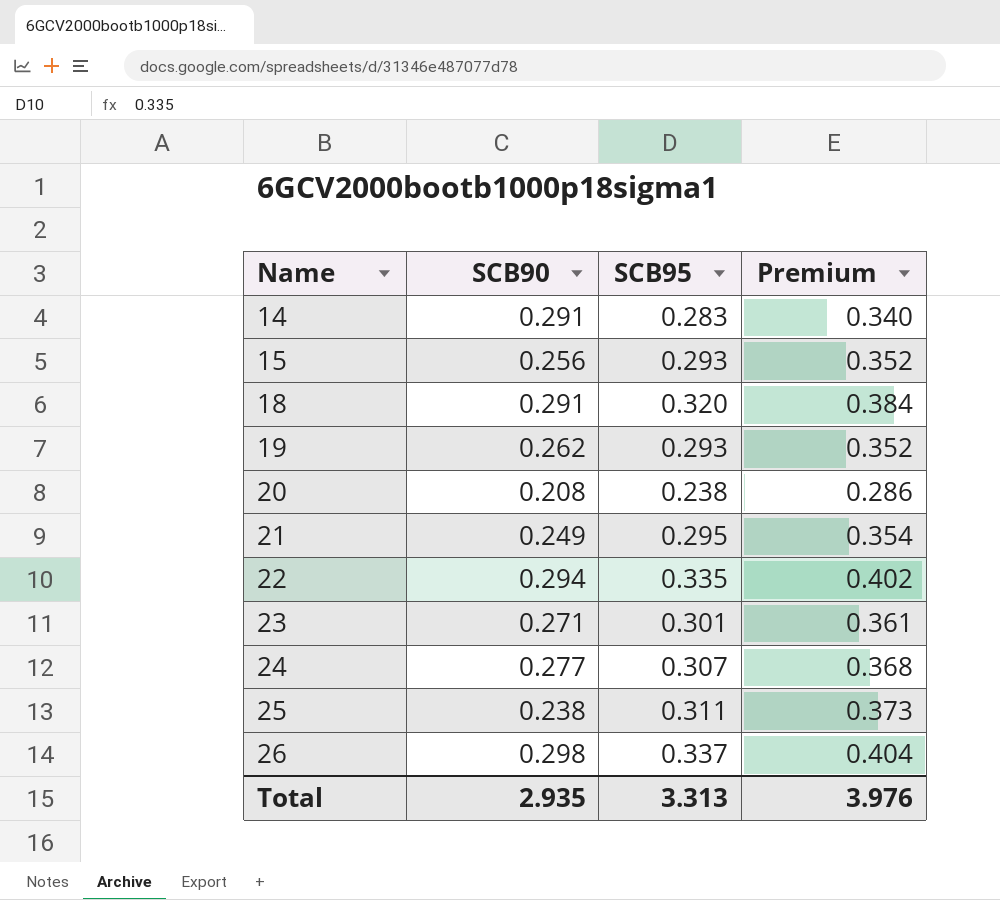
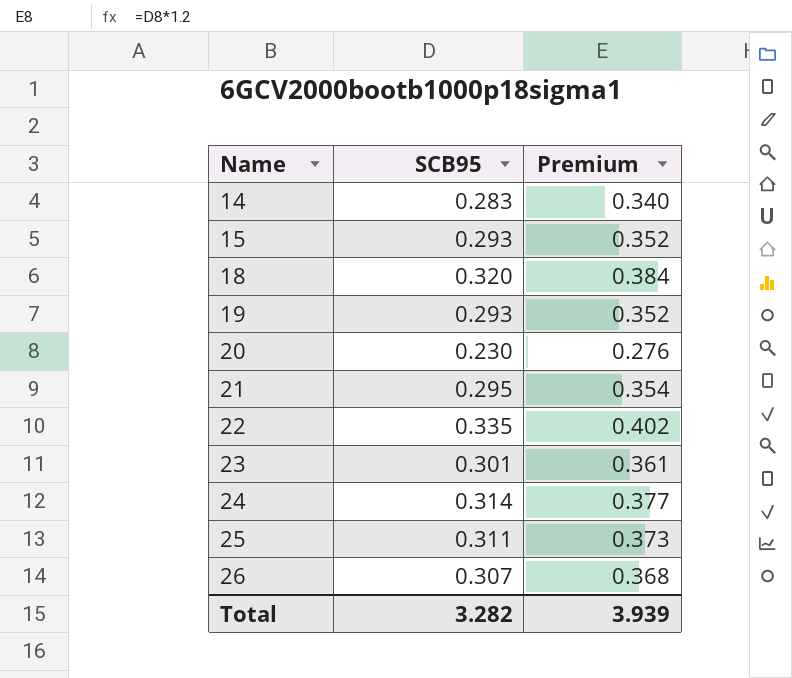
column SCB90 | position: 2 -> none
20 | SCB95: 0.238 -> 0.230
20 | Premium: 0.286 -> 0.276
24 | SCB95: 0.307 -> 0.314
24 | Premium: 0.368 -> 0.377
26 | SCB95: 0.337 -> 0.307
26 | Premium: 0.404 -> 0.368
Total | SCB95: 3.313 -> 3.282
Total | Premium: 3.976 -> 3.939

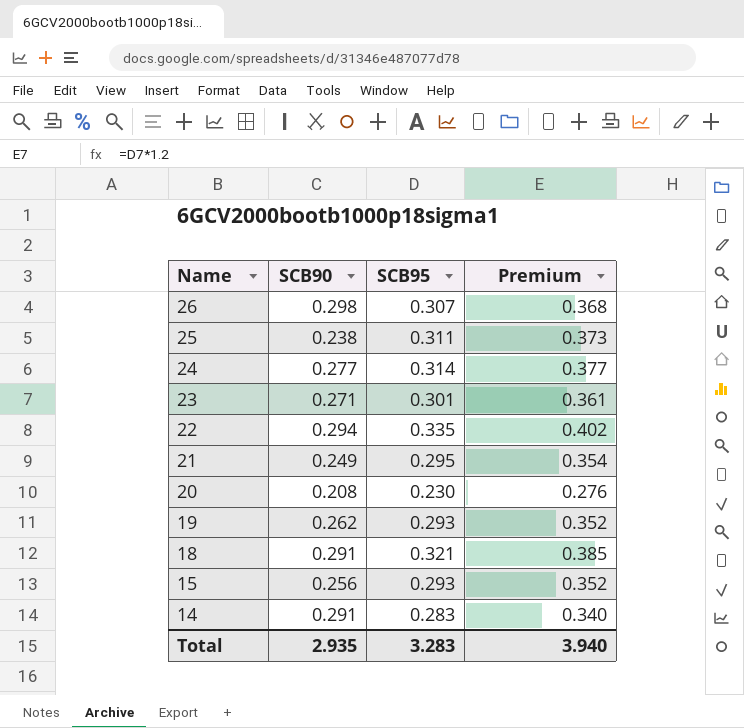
row order: Name ascending -> Name descending
column SCB90 | position: none -> 2
18 | SCB95: 0.320 -> 0.321
18 | Premium: 0.384 -> 0.385
Total | SCB95: 3.282 -> 3.283
Total | Premium: 3.939 -> 3.940

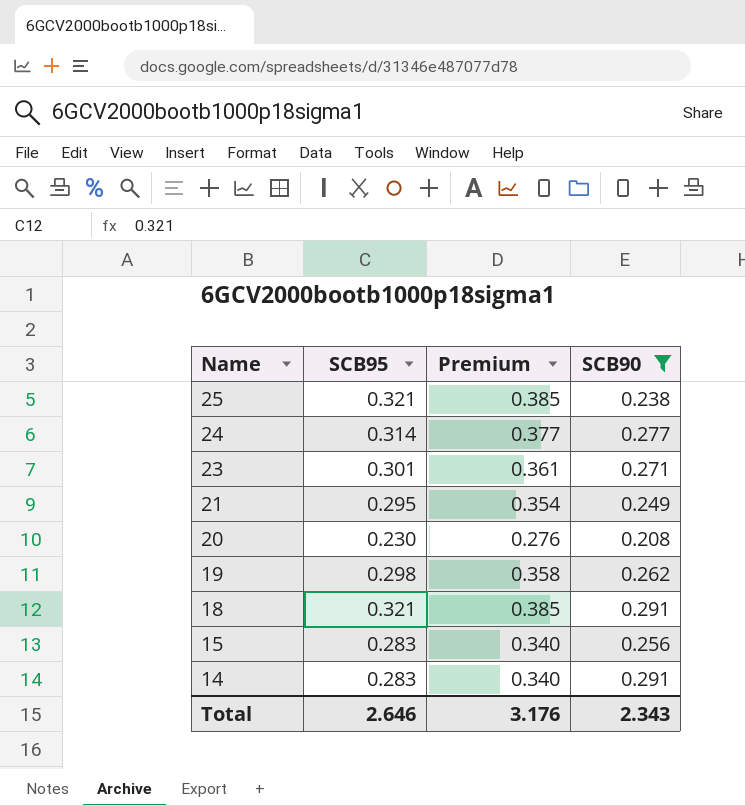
filter: none -> SCB90 <= 0.291
column SCB90 | position: 2 -> 4
25 | SCB95: 0.311 -> 0.321
25 | Premium: 0.373 -> 0.385
19 | SCB95: 0.293 -> 0.298
19 | Premium: 0.352 -> 0.358
15 | SCB95: 0.293 -> 0.283
15 | Premium: 0.352 -> 0.340
Total | SCB95: 3.283 -> 2.646
Total | Premium: 3.940 -> 3.176
Total | SCB90: 2.935 -> 2.343

